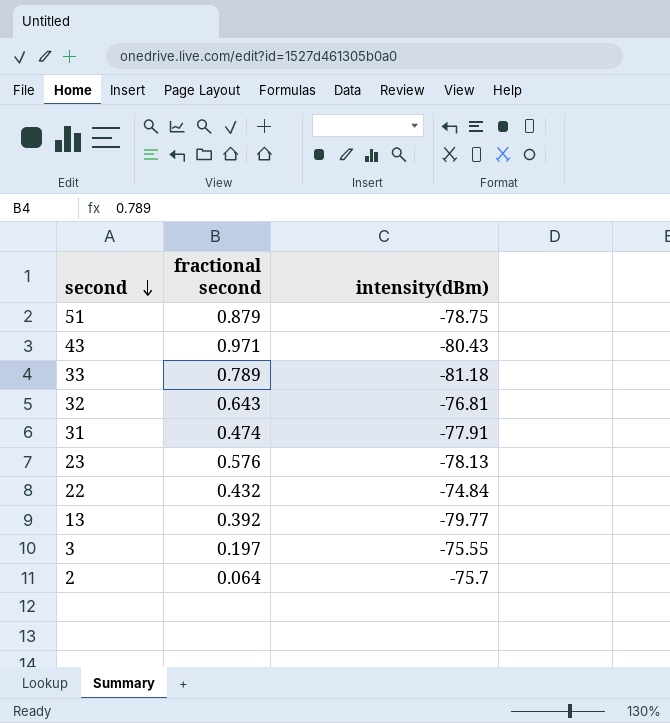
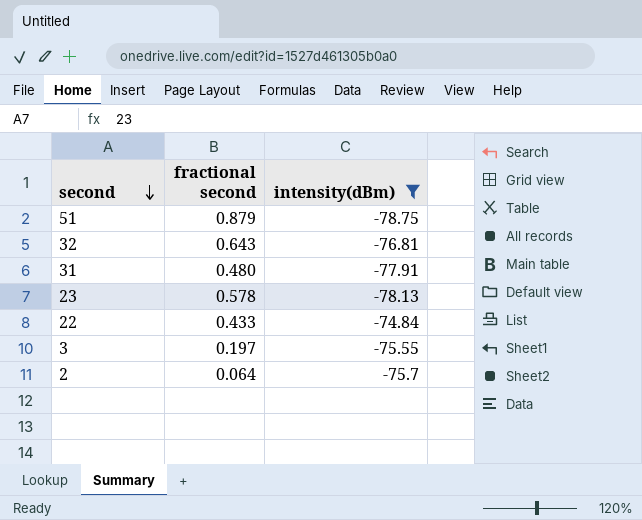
filter: none -> intensity(dBm) >= -78.75
31 | fractional second: 0.474 -> 0.480
23 | fractional second: 0.576 -> 0.578
22 | fractional second: 0.432 -> 0.433

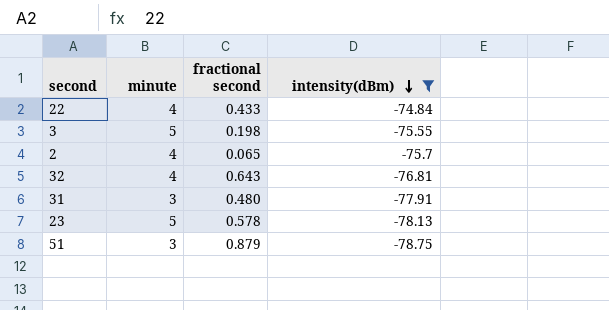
row order: second descending -> intensity(dBm) descending
column minute | position: none -> 2
3 | fractional second: 0.197 -> 0.198
2 | fractional second: 0.064 -> 0.065

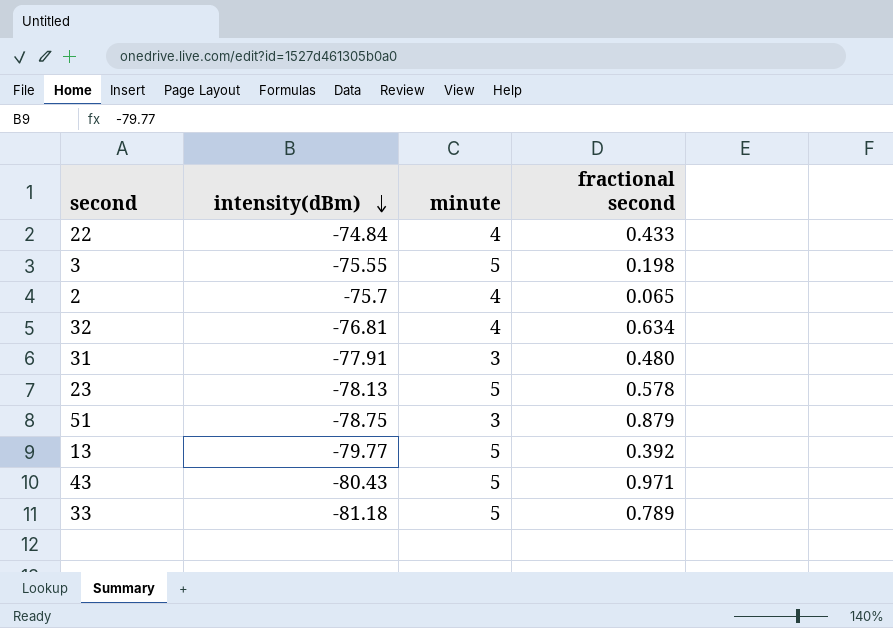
filter: intensity(dBm) >= -78.75 -> none
column intensity(dBm) | position: 4 -> 2
32 | fractional second: 0.643 -> 0.634

